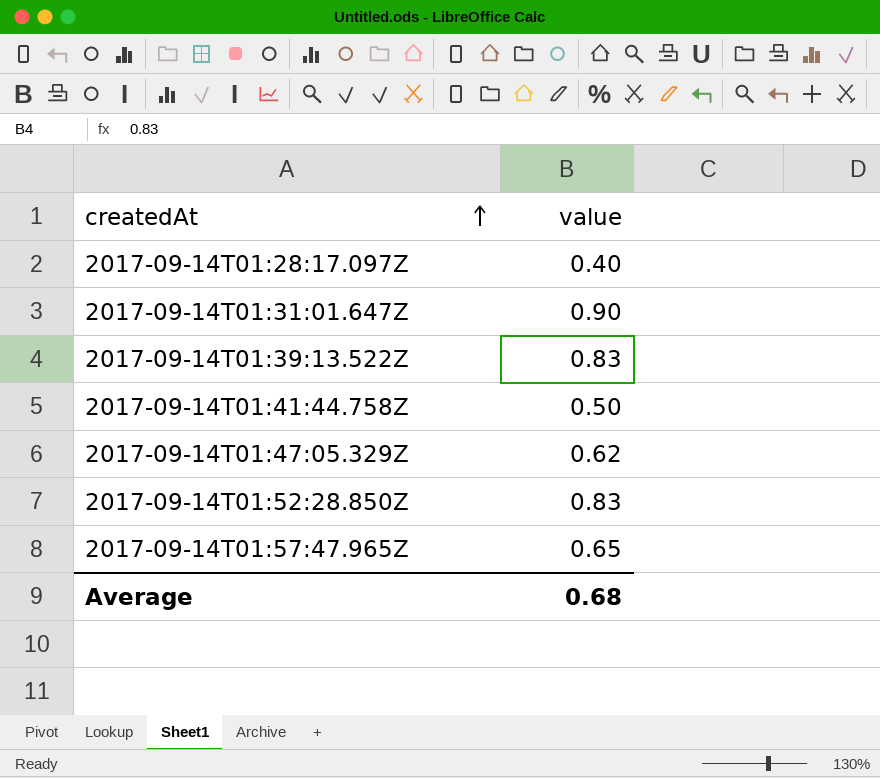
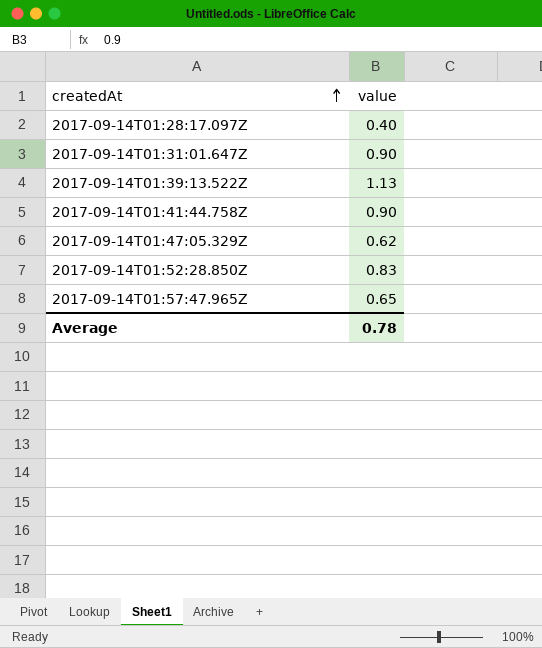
2017-09-14T01:39:13.522Z | value: 0.83 -> 1.13
2017-09-14T01:41:44.758Z | value: 0.50 -> 0.90
Average | value: 0.68 -> 0.78

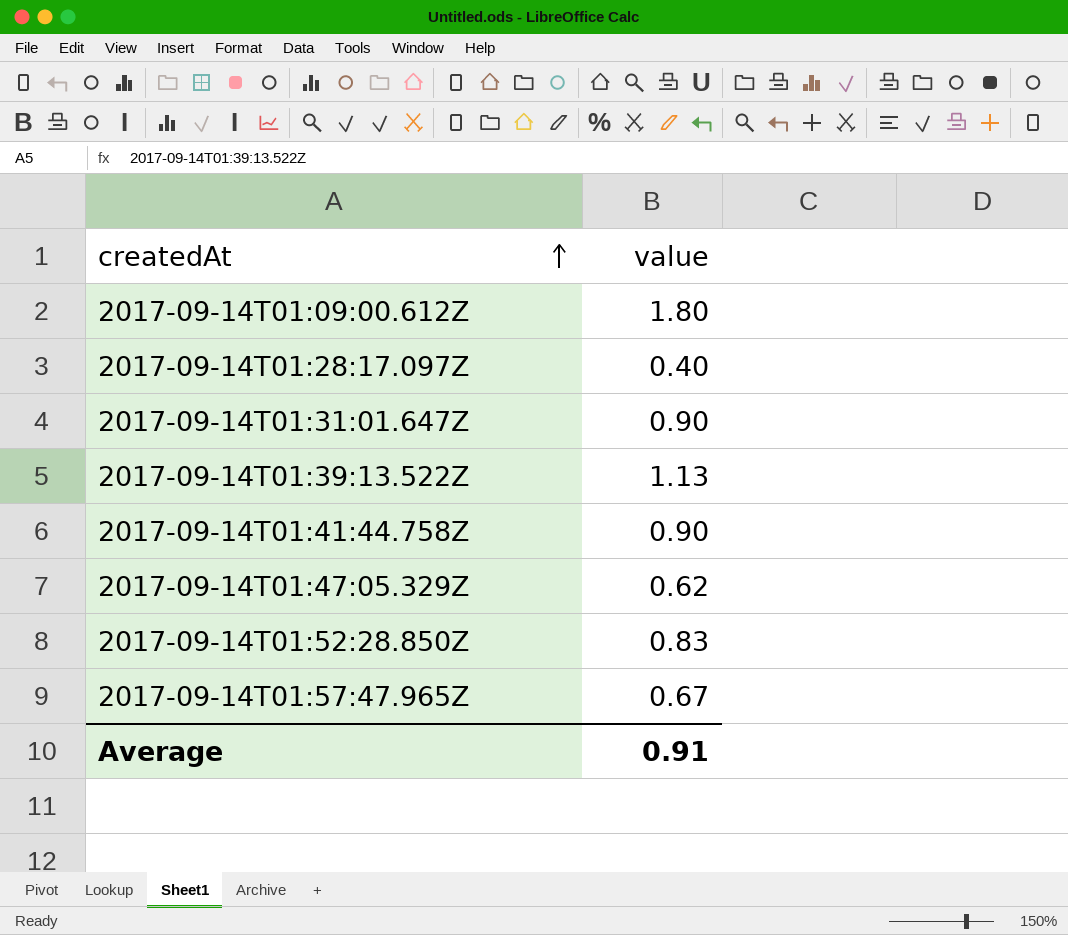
row 2017-09-14T01:09:00.612Z: none -> 1.80
2017-09-14T01:57:47.965Z | value: 0.65 -> 0.67
Average | value: 0.78 -> 0.91

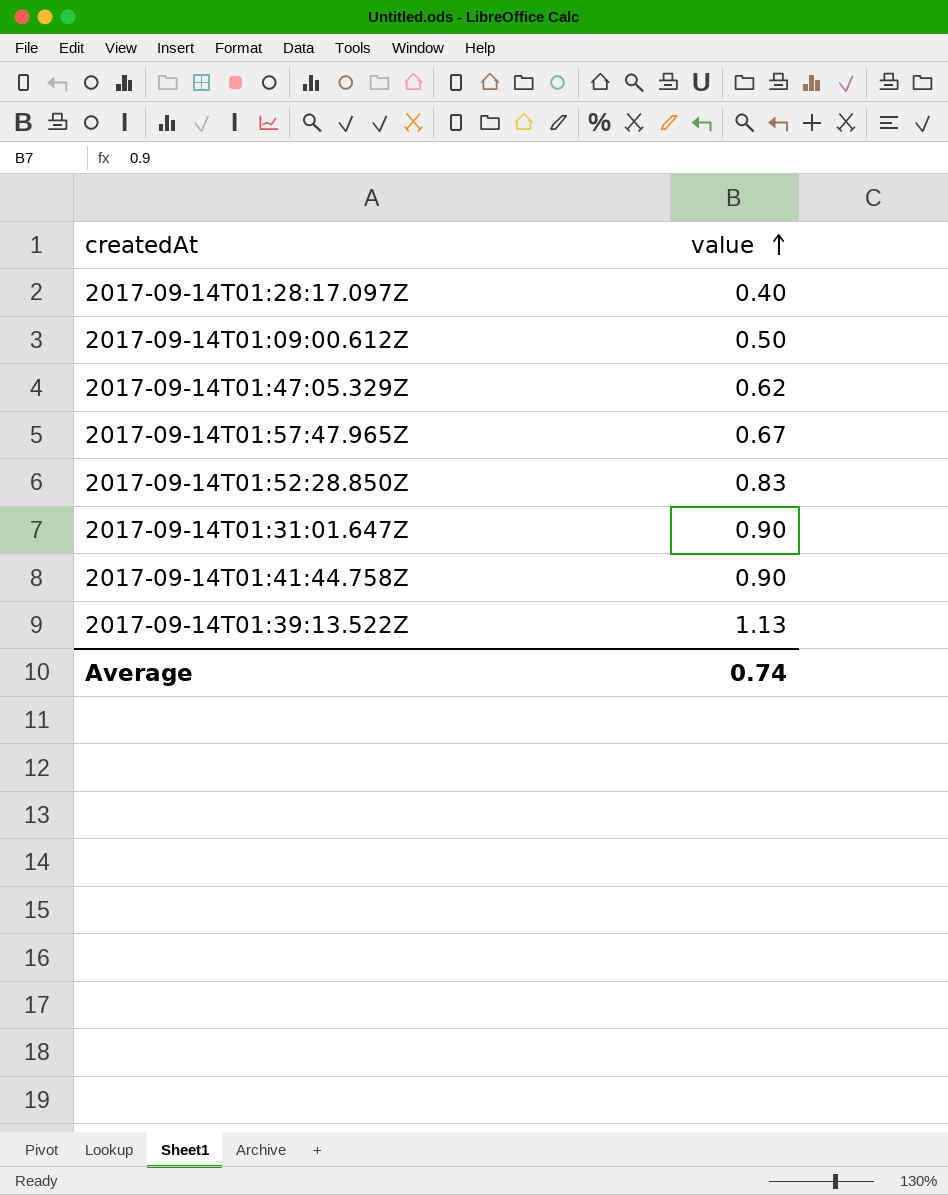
row order: createdAt ascending -> value ascending
2017-09-14T01:09:00.612Z | value: 1.80 -> 0.50
Average | value: 0.91 -> 0.74

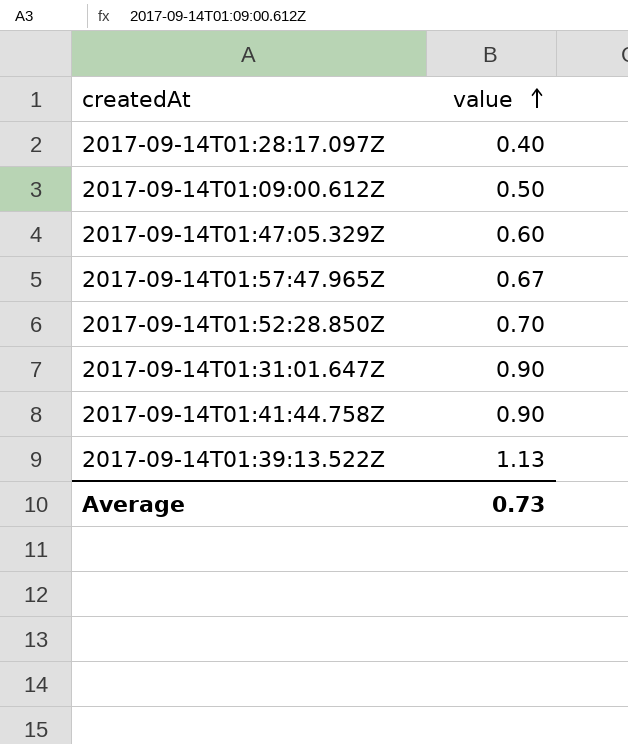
2017-09-14T01:47:05.329Z | value: 0.62 -> 0.60
2017-09-14T01:52:28.850Z | value: 0.83 -> 0.70
Average | value: 0.74 -> 0.73

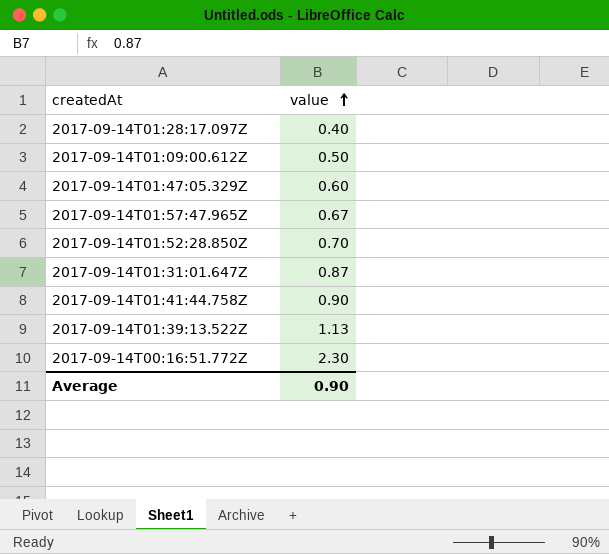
2017-09-14T01:31:01.647Z | value: 0.90 -> 0.87
row 2017-09-14T00:16:51.772Z: none -> 2.30
Average | value: 0.73 -> 0.90

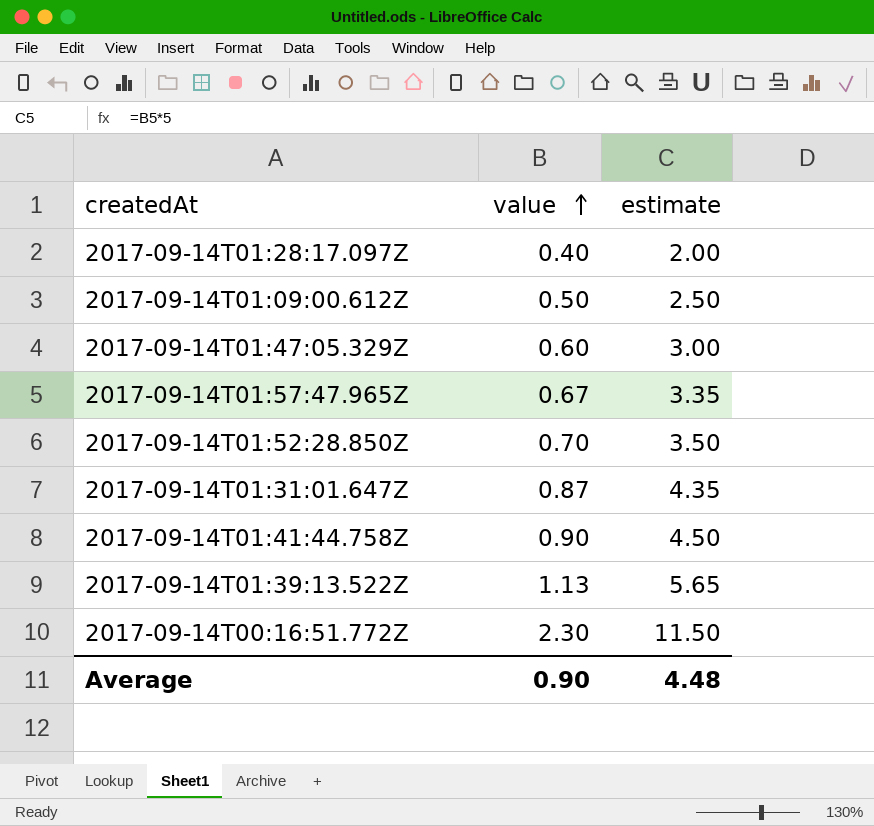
column estimate | formula: none -> [value] * 5

